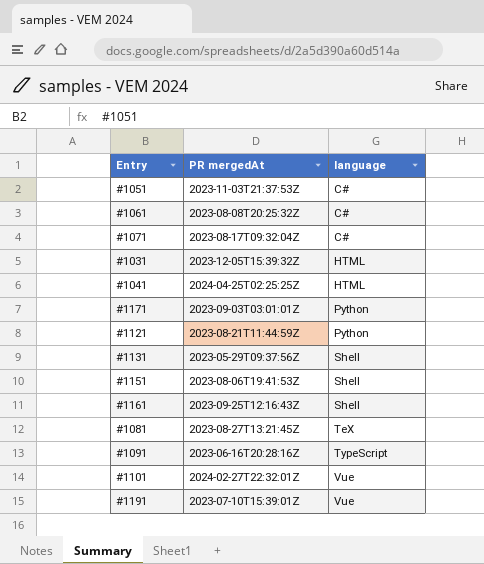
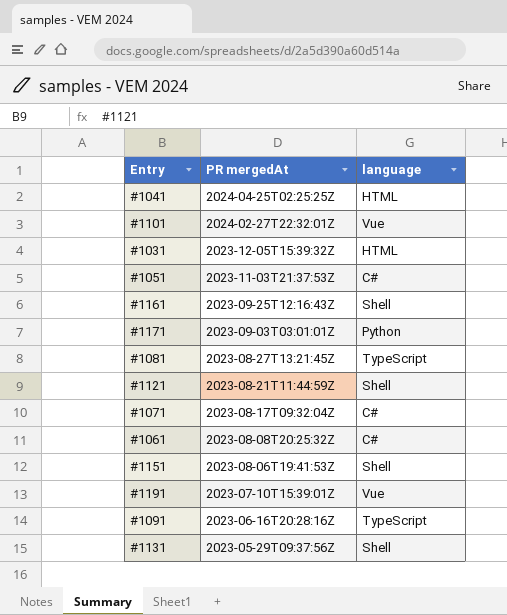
row order: language ascending -> PR mergedAt descending
#1081 | language: TeX -> TypeScript
#1121 | language: Python -> Shell

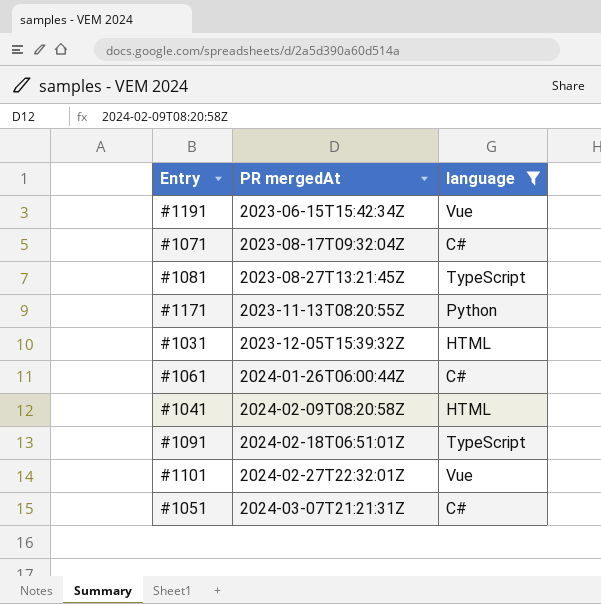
filter: none -> language != Shell
row order: PR mergedAt descending -> PR mergedAt ascending
#1191 | PR mergedAt: 2023-07-10T15:39:01Z -> 2023-06-15T15:42:34Z
#1171 | PR mergedAt: 2023-09-03T03:01:01Z -> 2023-11-13T08:20:55Z
#1061 | PR mergedAt: 2023-08-08T20:25:32Z -> 2024-01-26T06:00:44Z
#1041 | PR mergedAt: 2024-04-25T02:25:25Z -> 2024-02-09T08:20:58Z
#1091 | PR mergedAt: 2023-06-16T20:28:16Z -> 2024-02-18T06:51:01Z
#1051 | PR mergedAt: 2023-11-03T21:37:53Z -> 2024-03-07T21:21:31Z

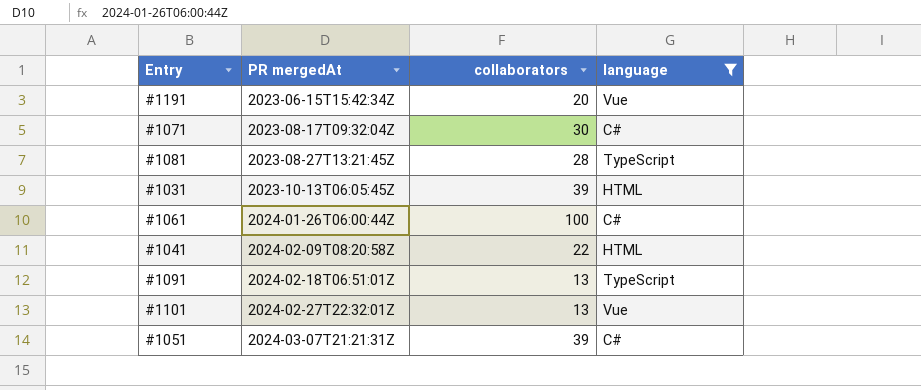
column collaborators | position: none -> 3
row #1171: 2023-11-13T08:20:55Z | Python -> none
#1031 | PR mergedAt: 2023-12-05T15:39:32Z -> 2023-10-13T06:05:45Z

